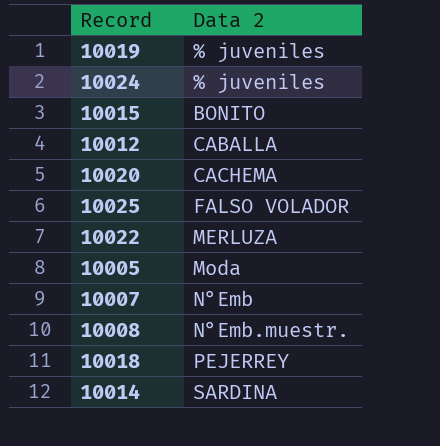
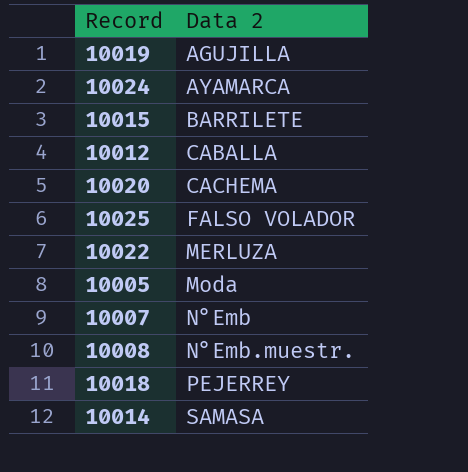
10019 | Data 2: % juveniles -> AGUJILLA
10024 | Data 2: % juveniles -> AYAMARCA
10015 | Data 2: BONITO -> BARRILETE
10014 | Data 2: SARDINA -> SAMASA

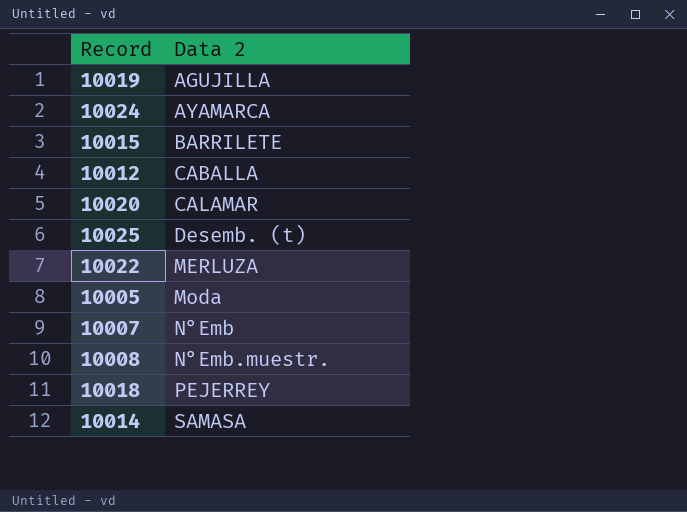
10020 | Data 2: CACHEMA -> CALAMAR
10025 | Data 2: FALSO VOLADOR -> Desemb. (t)

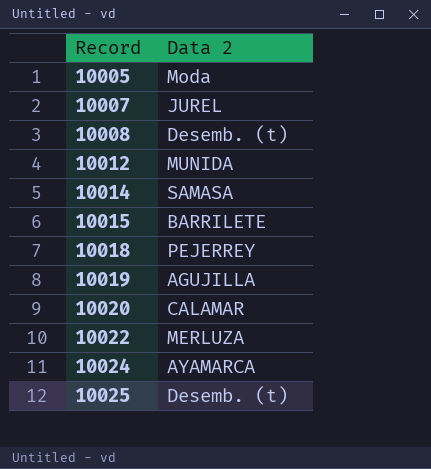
row order: Data 2 ascending -> Record ascending
10007 | Data 2: N°Emb -> JUREL
10008 | Data 2: N°Emb.muestr. -> Desemb. (t)
10012 | Data 2: CABALLA -> MUNIDA

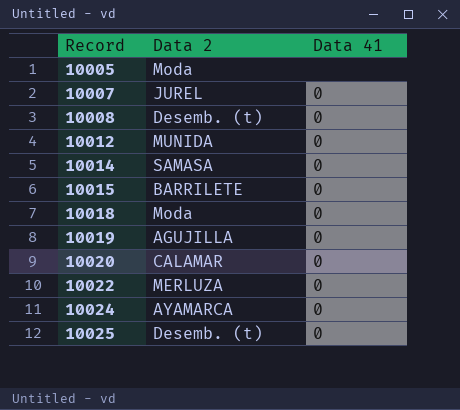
column Data 41 | position: none -> 3
10018 | Data 2: PEJERREY -> Moda

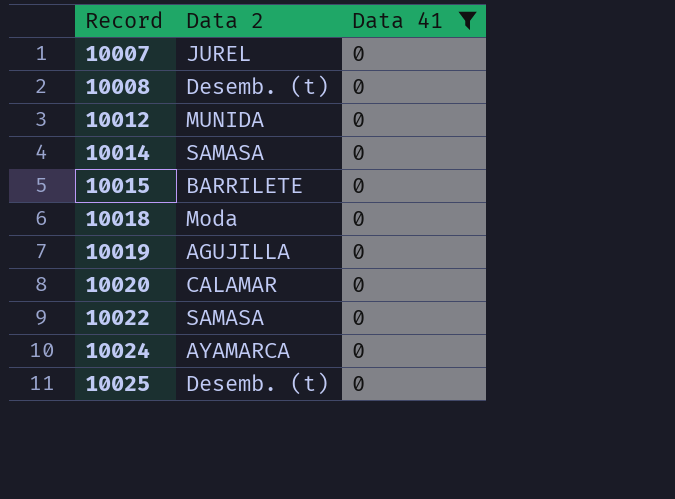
filter: none -> Data 41 = 0
10022 | Data 2: MERLUZA -> SAMASA

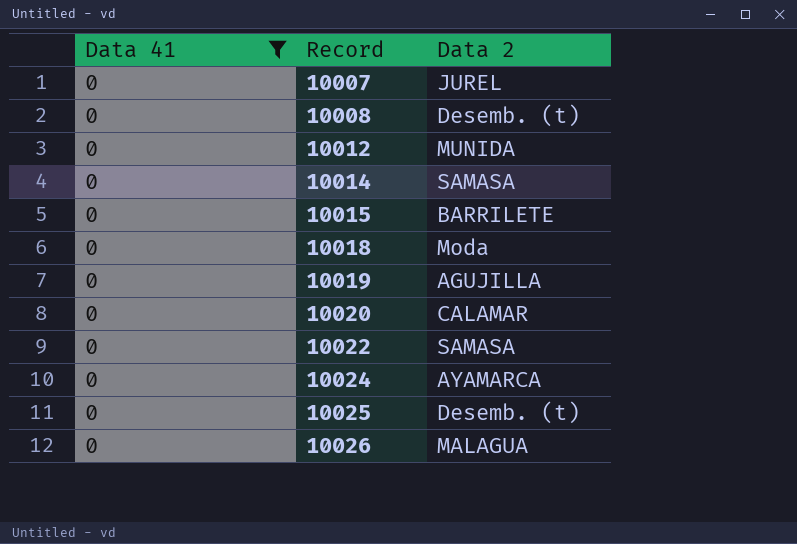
column Data 41 | position: 3 -> 1
row 10026: none -> 0 | MALAGUA

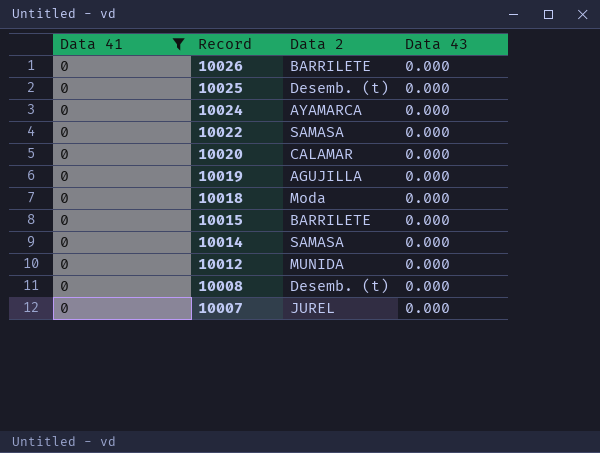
row order: Record ascending -> Record descending
column Data 43 | position: none -> 4
10026 | Data 2: MALAGUA -> BARRILETE

